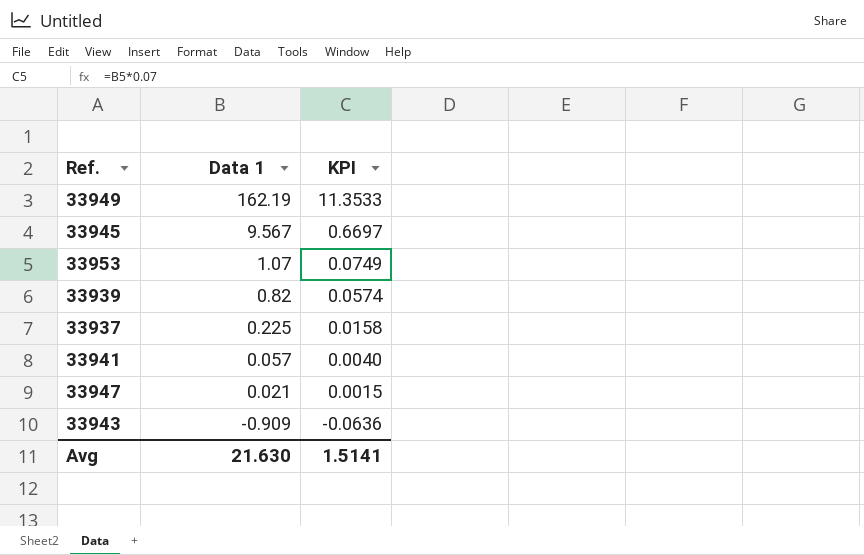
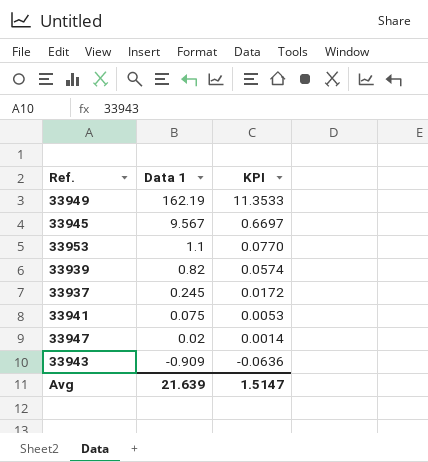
33953 | Data 1: 1.07 -> 1.1
33953 | KPI: 0.0749 -> 0.0770
33937 | Data 1: 0.225 -> 0.245
33937 | KPI: 0.0158 -> 0.0172
33941 | Data 1: 0.057 -> 0.075
33941 | KPI: 0.0040 -> 0.0053
33947 | Data 1: 0.021 -> 0.02
33947 | KPI: 0.0015 -> 0.0014
Avg | Data 1: 21.630 -> 21.639
Avg | KPI: 1.5141 -> 1.5147

